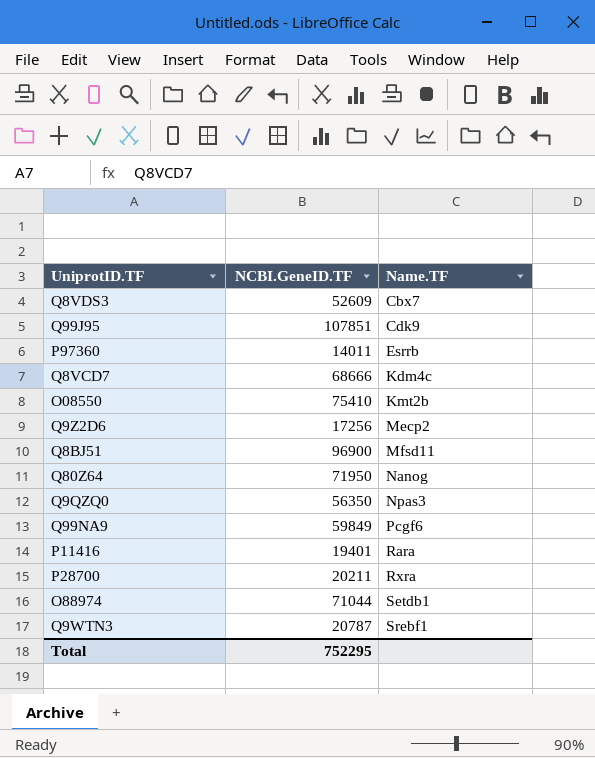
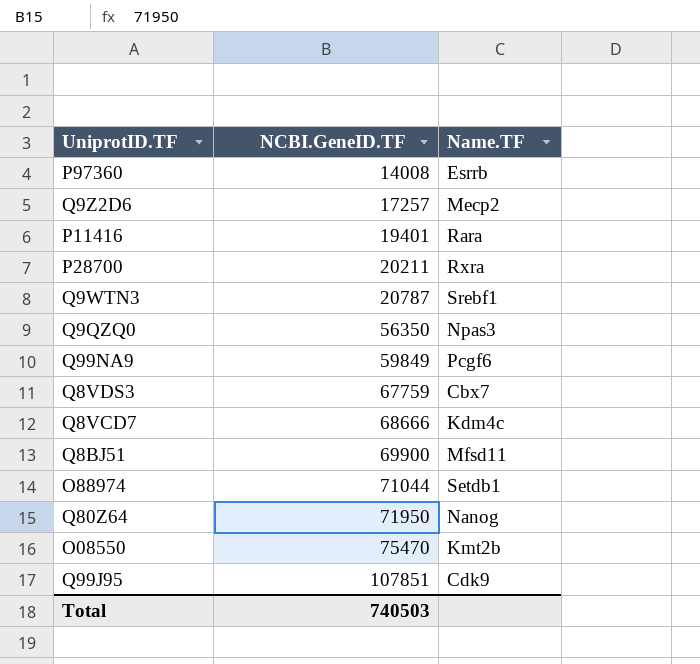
row order: Name.TF ascending -> NCBI.GeneID.TF ascending
P97360 | NCBI.GeneID.TF: 14011 -> 14008
Q9Z2D6 | NCBI.GeneID.TF: 17256 -> 17257
Q8VDS3 | NCBI.GeneID.TF: 52609 -> 67759
Q8BJ51 | NCBI.GeneID.TF: 96900 -> 69900
O08550 | NCBI.GeneID.TF: 75410 -> 75470
Total | NCBI.GeneID.TF: 752295 -> 740503

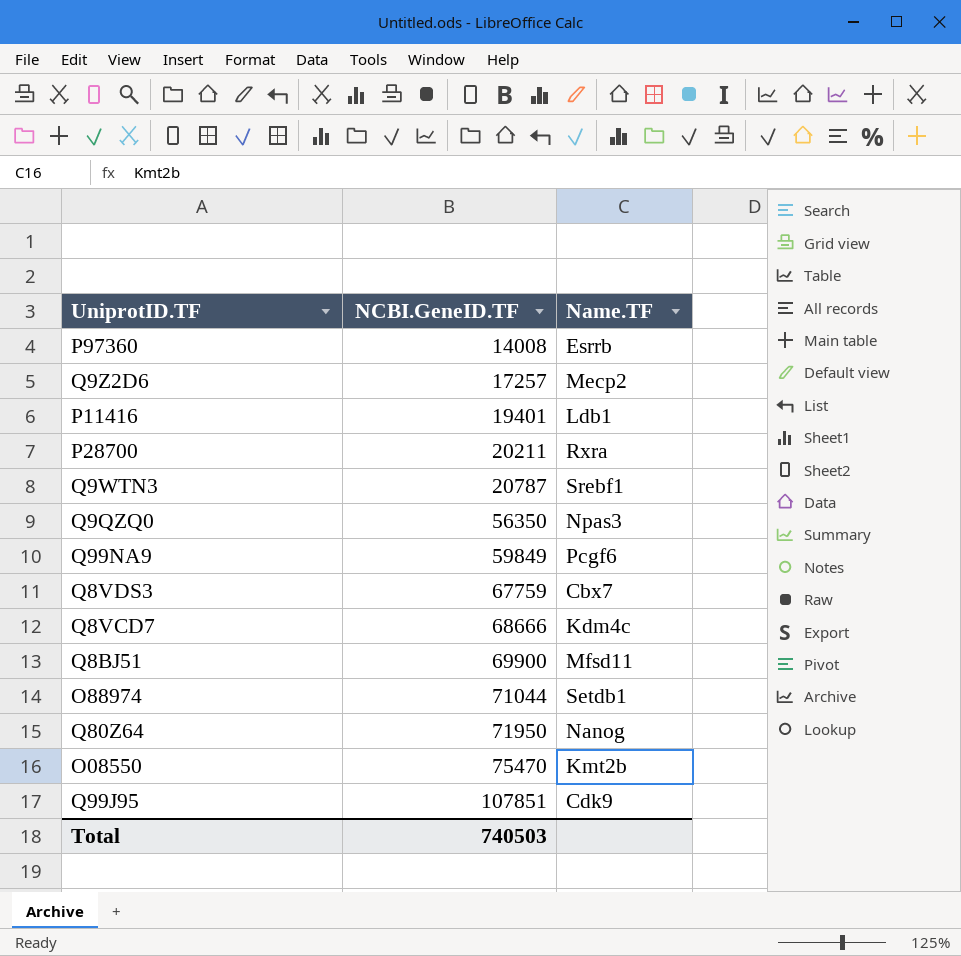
P11416 | Name.TF: Rara -> Ldb1

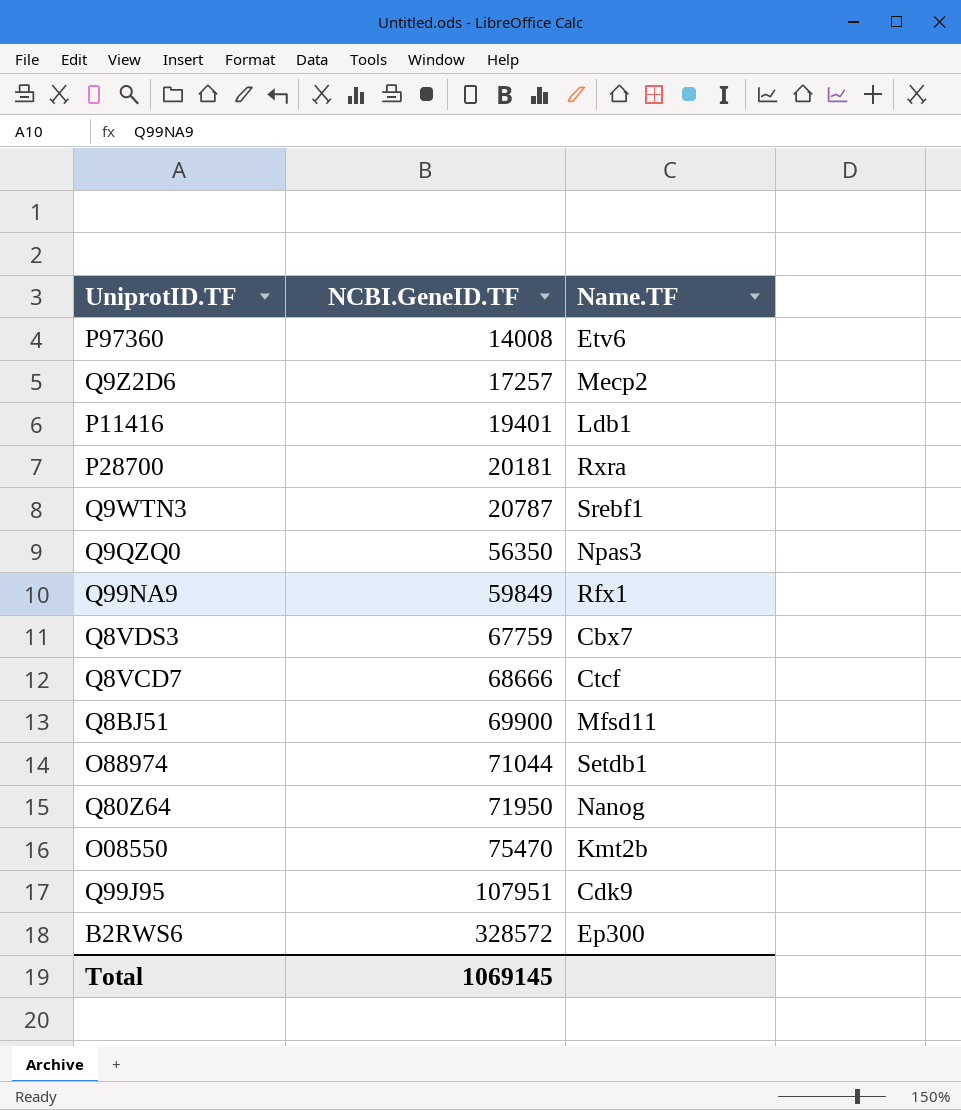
P97360 | Name.TF: Esrrb -> Etv6
P28700 | NCBI.GeneID.TF: 20211 -> 20181
Q99NA9 | Name.TF: Pcgf6 -> Rfx1
Q8VCD7 | Name.TF: Kdm4c -> Ctcf
Q99J95 | NCBI.GeneID.TF: 107851 -> 107951
row B2RWS6: none -> 328572 | Ep300
Total | NCBI.GeneID.TF: 740503 -> 1069145

